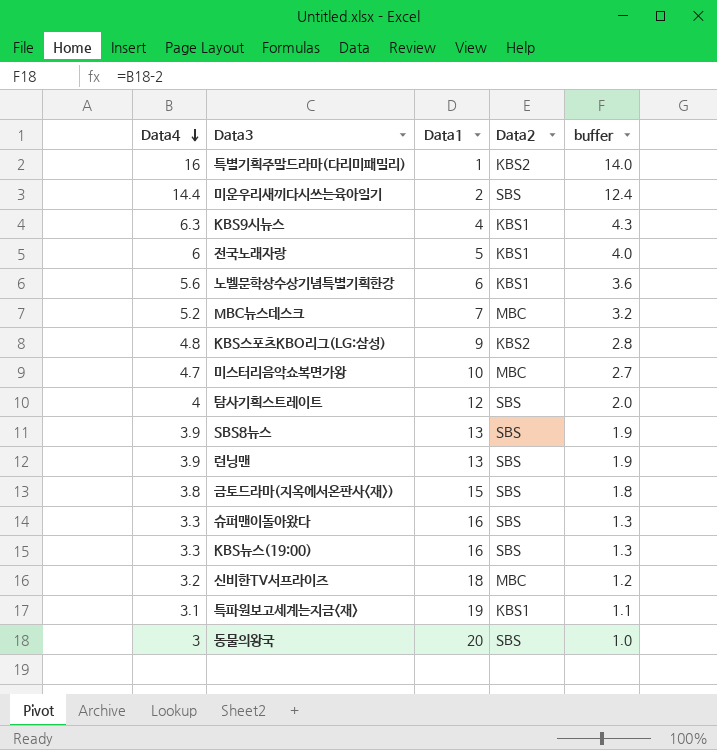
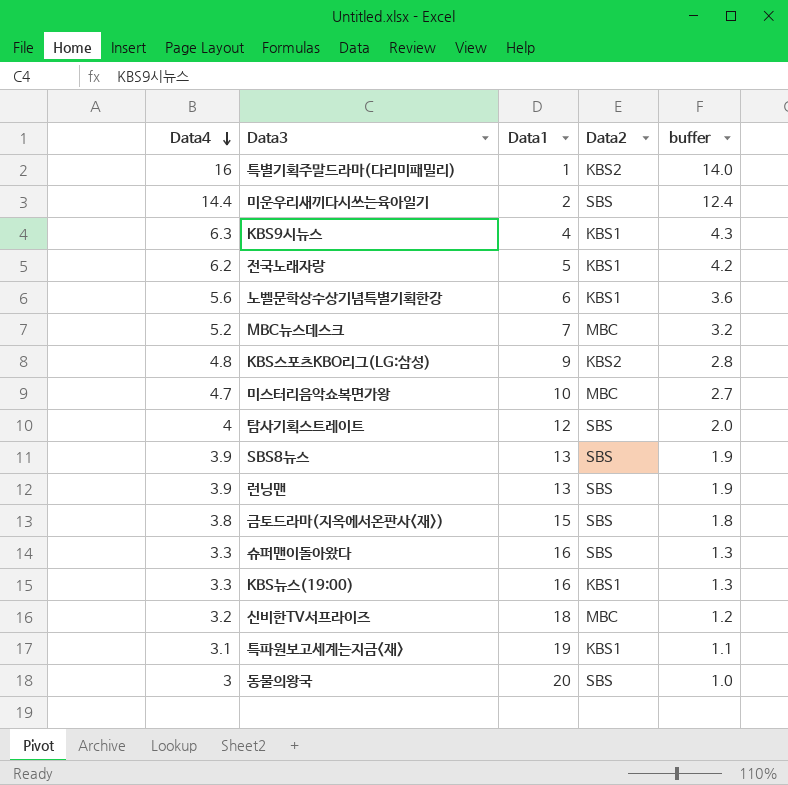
전국노래자랑 | Data4: 6 -> 6.2
전국노래자랑 | buffer: 4.0 -> 4.2
KBS뉴스(19:00) | Data2: SBS -> KBS1

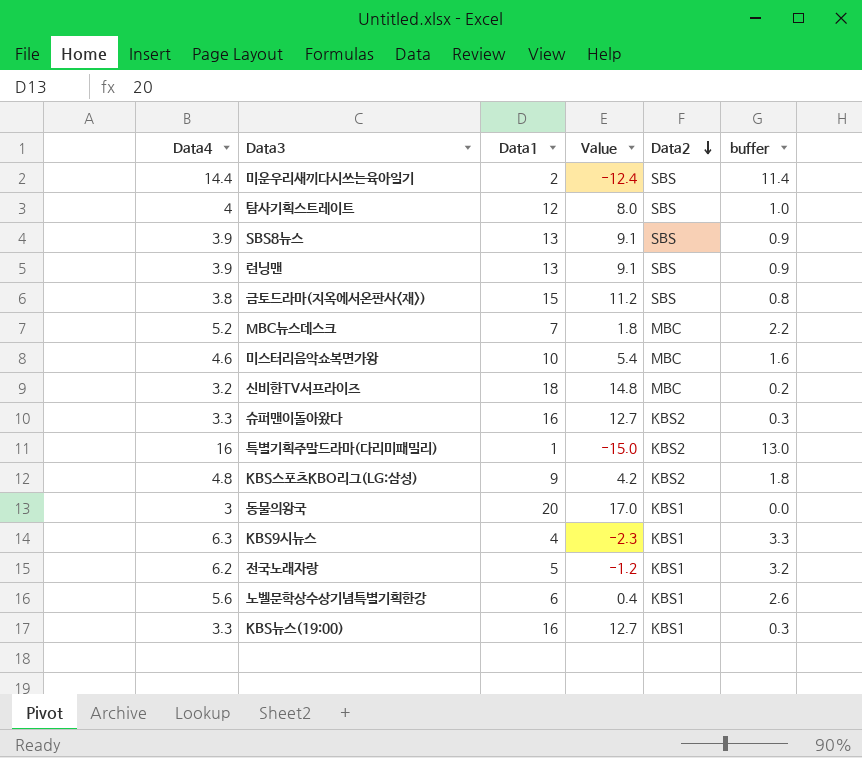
row order: Data4 descending -> Data2 descending
column Value | formula: none -> [Data1] - [Data4]
column buffer | formula: [Data4] - 2 -> [Data4] - 3
row 특파원보고세계는지금<재>: 3.1 | 19 | KBS1 | 1.1 -> none
미스터리음악쇼복면가왕 | Data4: 4.7 -> 4.6
슈퍼맨이돌아왔다 | Data2: SBS -> KBS2
동물의왕국 | Data2: SBS -> KBS1

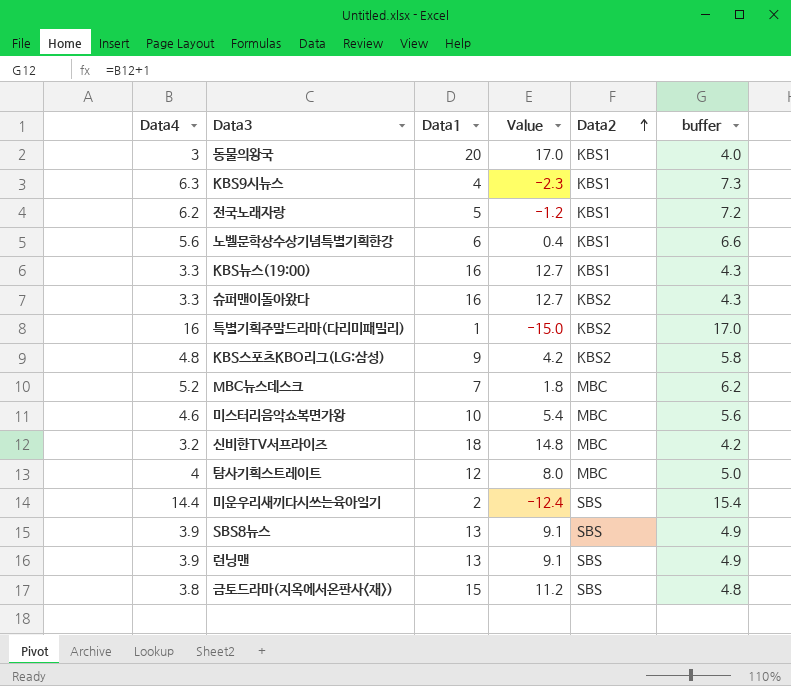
row order: Data2 descending -> Data2 ascending
column buffer | formula: [Data4] - 3 -> [Data4] + 1
탐사기획스트레이트 | Data2: SBS -> MBC

